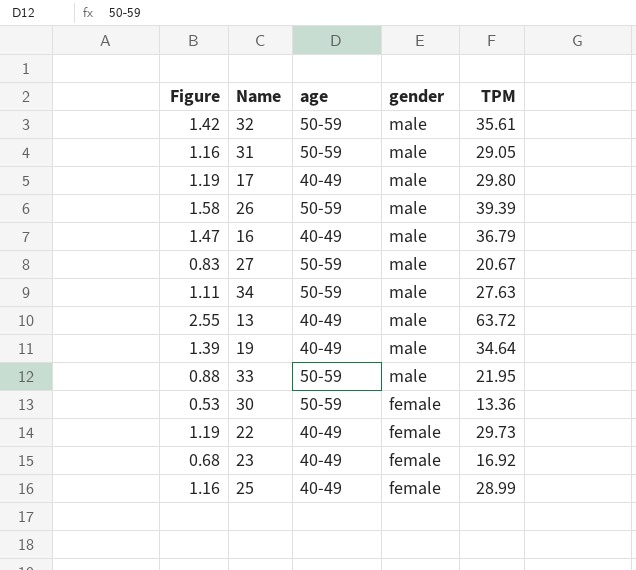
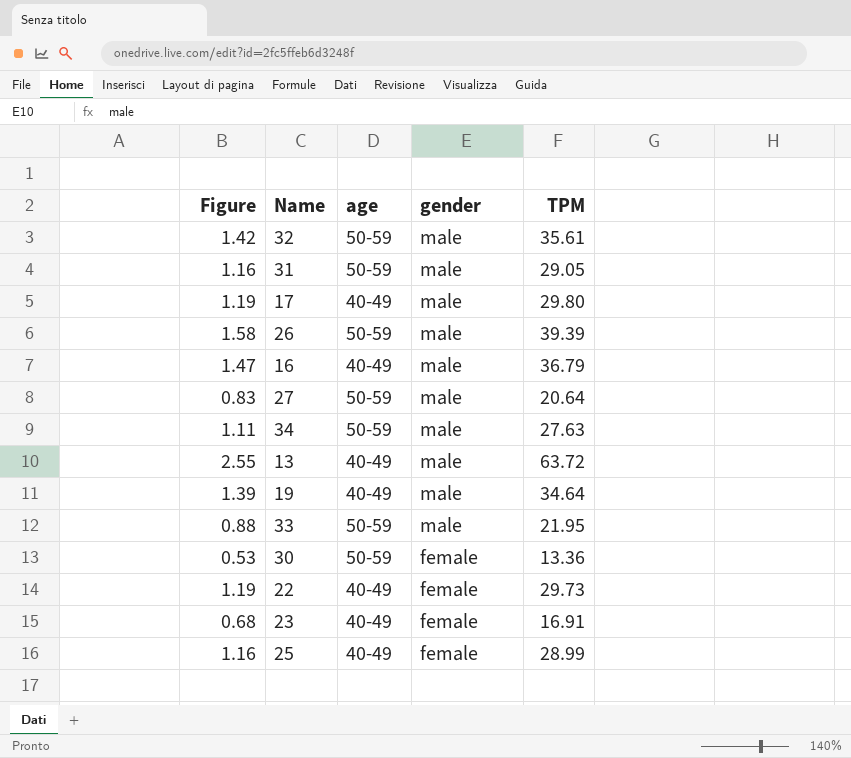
27 | TPM: 20.67 -> 20.64
23 | TPM: 16.92 -> 16.91

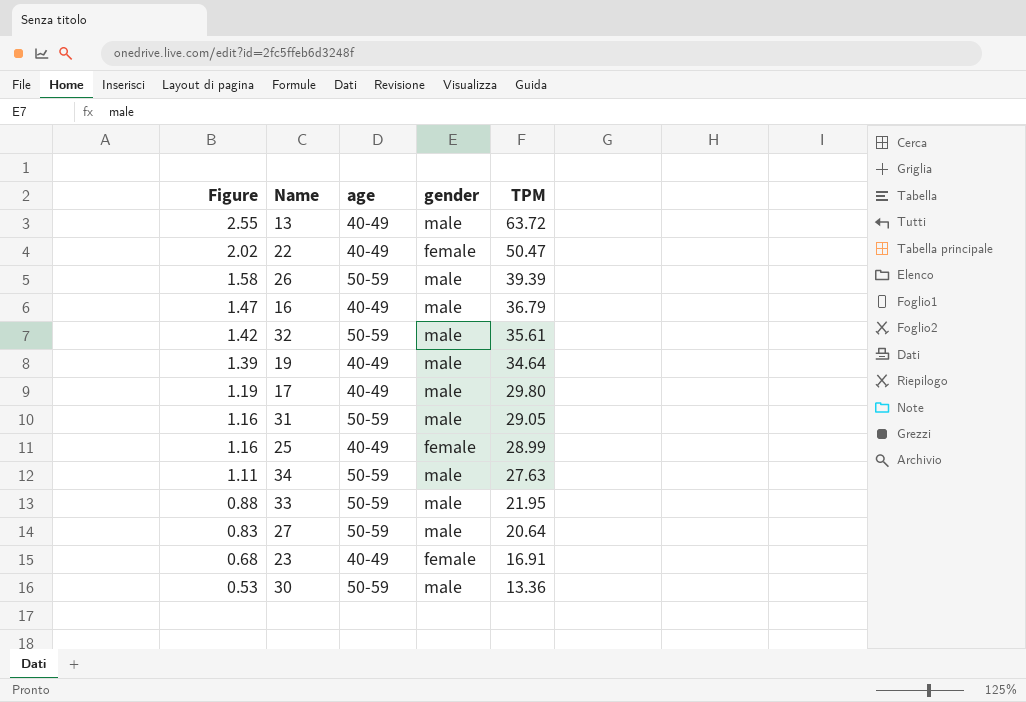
row order: gender descending -> Figure descending
22 | Figure: 1.19 -> 2.02
22 | TPM: 29.73 -> 50.47
30 | gender: female -> male

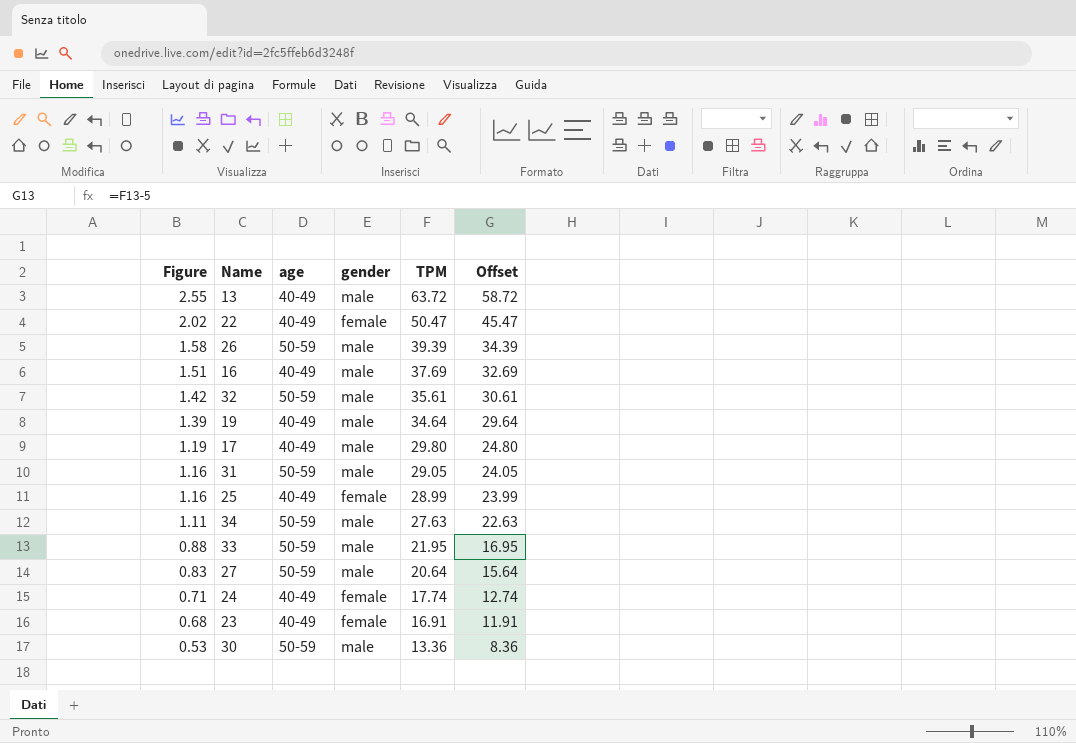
column Offset | formula: none -> [TPM] - 5
16 | Figure: 1.47 -> 1.51
16 | TPM: 36.79 -> 37.69
row 24: none -> 0.71 | 40-49 | female | 17.74 | 12.74

